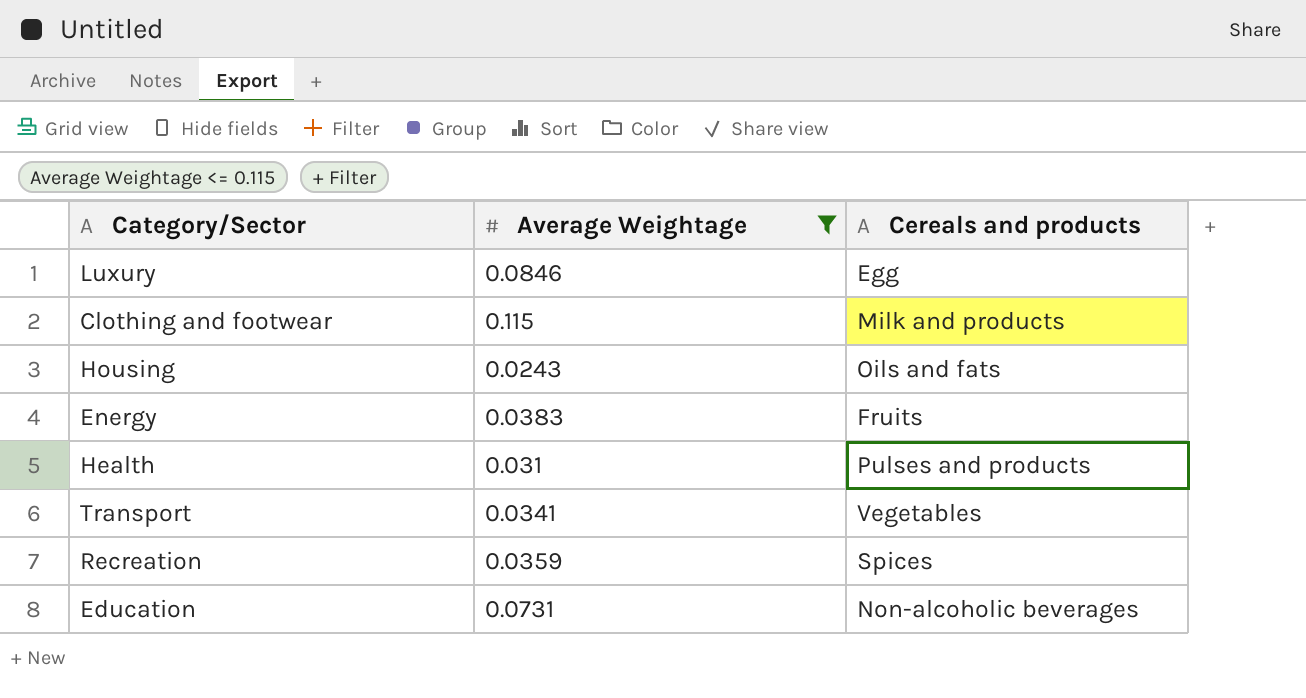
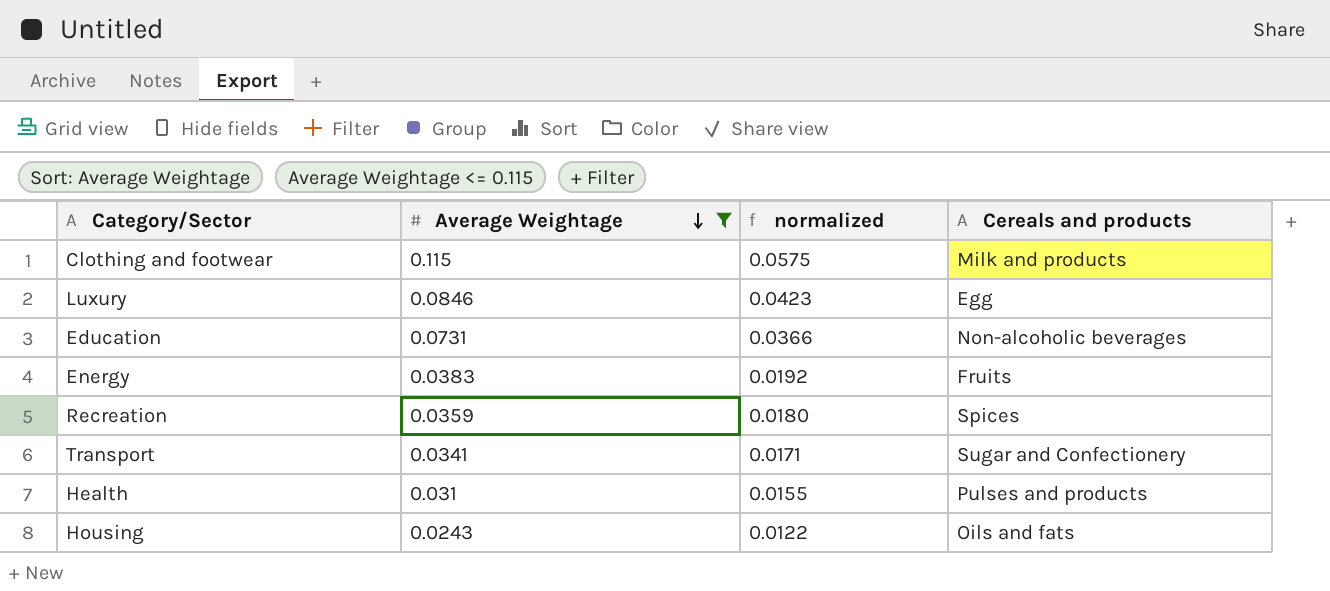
row order: none -> Average Weightage descending
column normalized | formula: none -> [Average Weightage] * 0.5
Transport | Cereals and products: Vegetables -> Sugar and Confectionery

